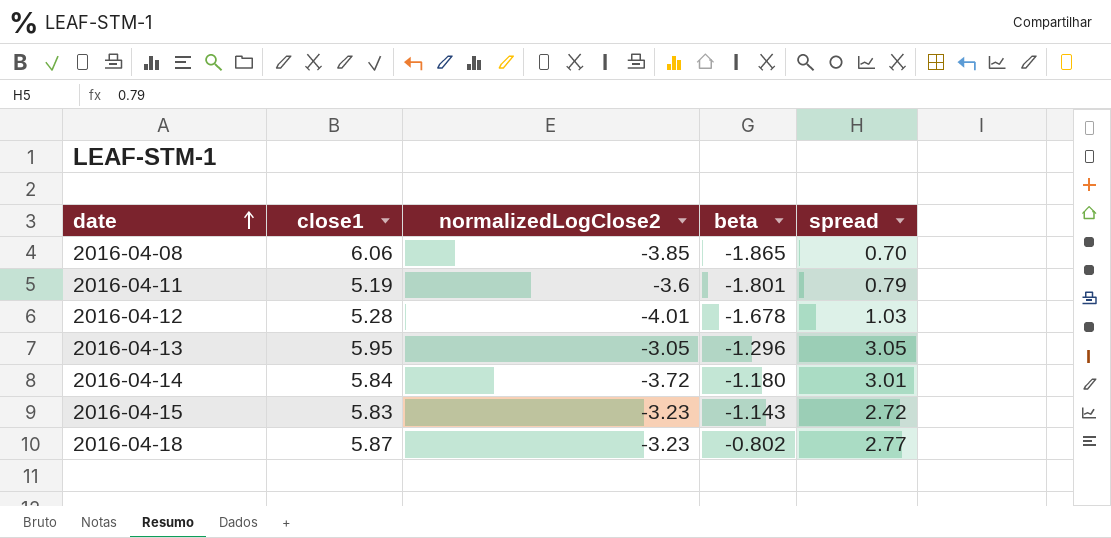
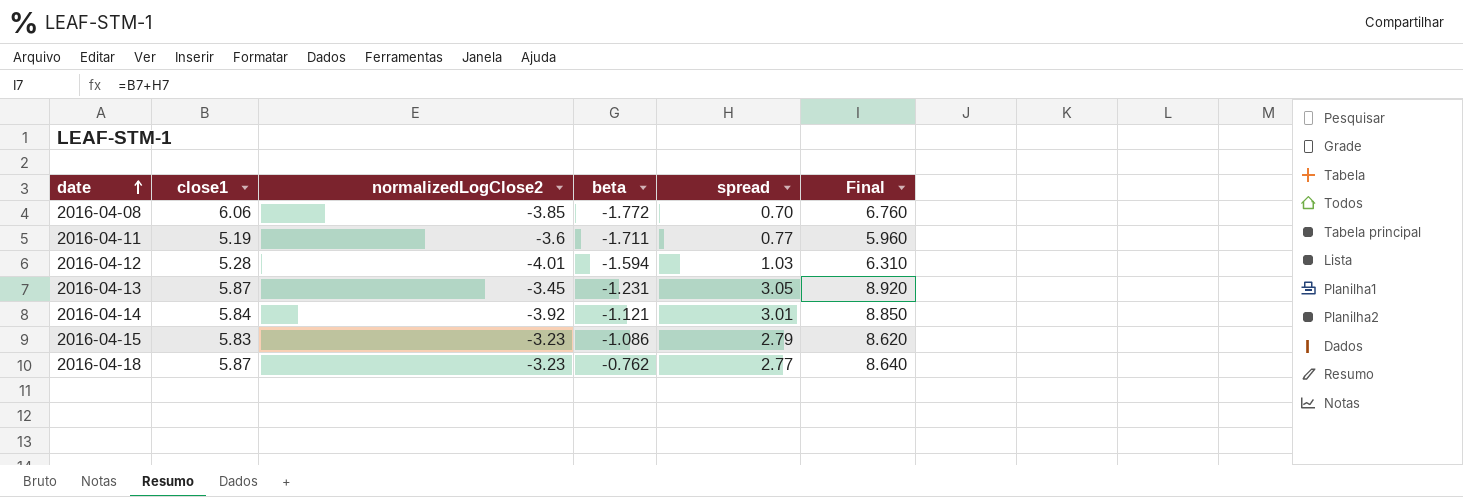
column Final | formula: none -> [close1] + [spread]
2016-04-08 | beta: -1.865 -> -1.772
2016-04-11 | beta: -1.801 -> -1.711
2016-04-11 | spread: 0.79 -> 0.77
2016-04-12 | beta: -1.678 -> -1.594
2016-04-13 | close1: 5.95 -> 5.87
2016-04-13 | normalizedLogClose2: -3.05 -> -3.45
2016-04-13 | beta: -1.296 -> -1.231
2016-04-14 | normalizedLogClose2: -3.72 -> -3.92
2016-04-14 | beta: -1.180 -> -1.121
2016-04-15 | beta: -1.143 -> -1.086
2016-04-15 | spread: 2.72 -> 2.79
2016-04-18 | beta: -0.802 -> -0.762

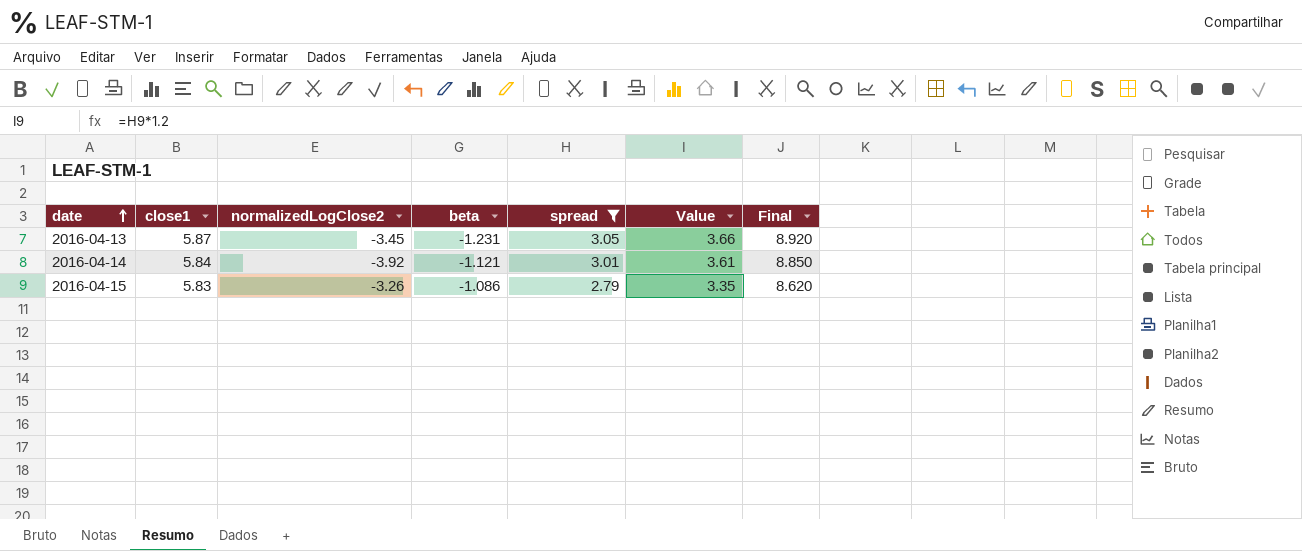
filter: none -> spread >= 2.79
column Value | formula: none -> [spread] * 1.2
2016-04-15 | normalizedLogClose2: -3.23 -> -3.26

